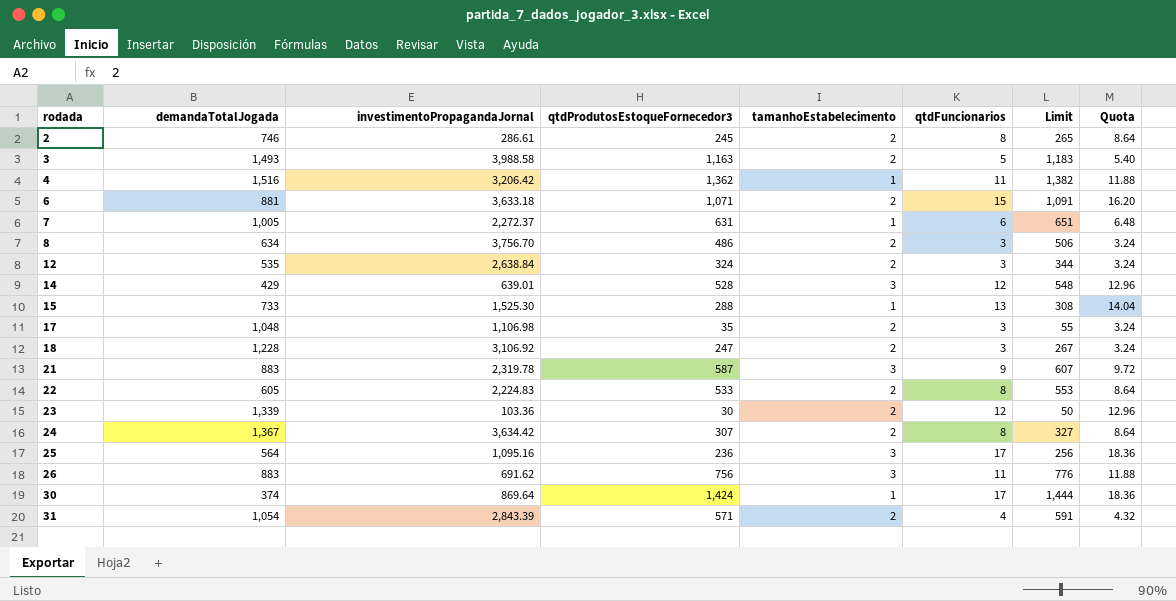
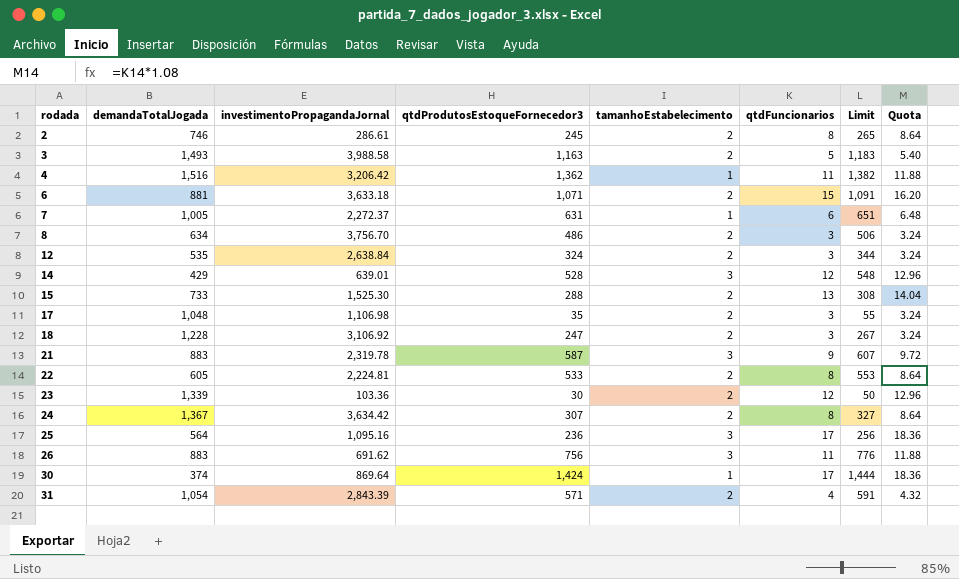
15 | tamanhoEstabelecimento: 1 -> 2
22 | investimentoPropagandaJornal: 2,224.83 -> 2,224.81

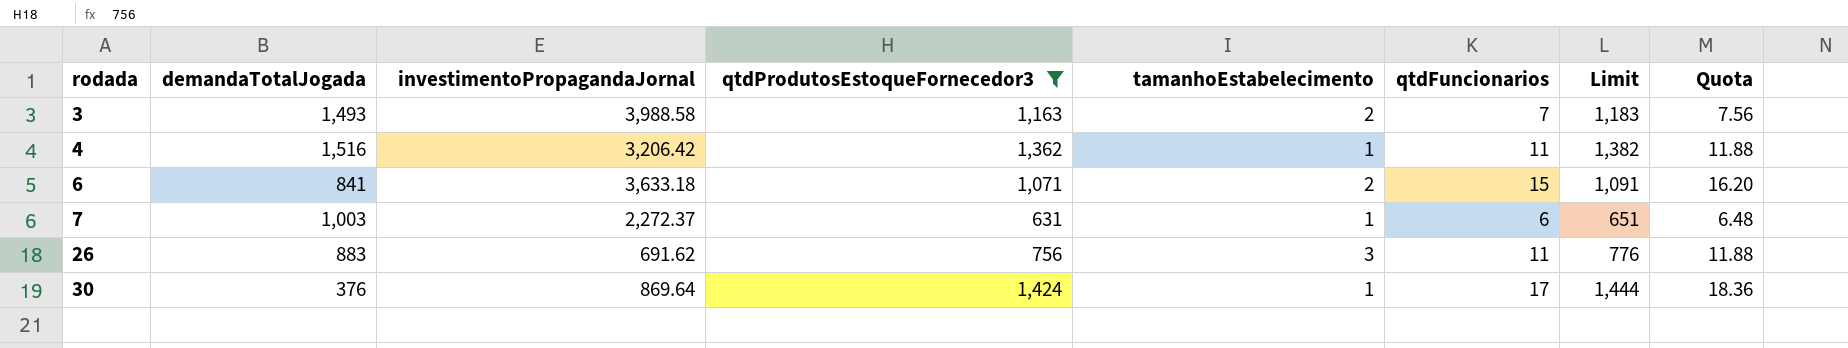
filter: none -> qtdProdutosEstoqueFornecedor3 >= 631
3 | qtdFuncionarios: 5 -> 7
3 | Quota: 5.40 -> 7.56
6 | demandaTotalJogada: 881 -> 841
7 | demandaTotalJogada: 1,005 -> 1,003
30 | demandaTotalJogada: 374 -> 376

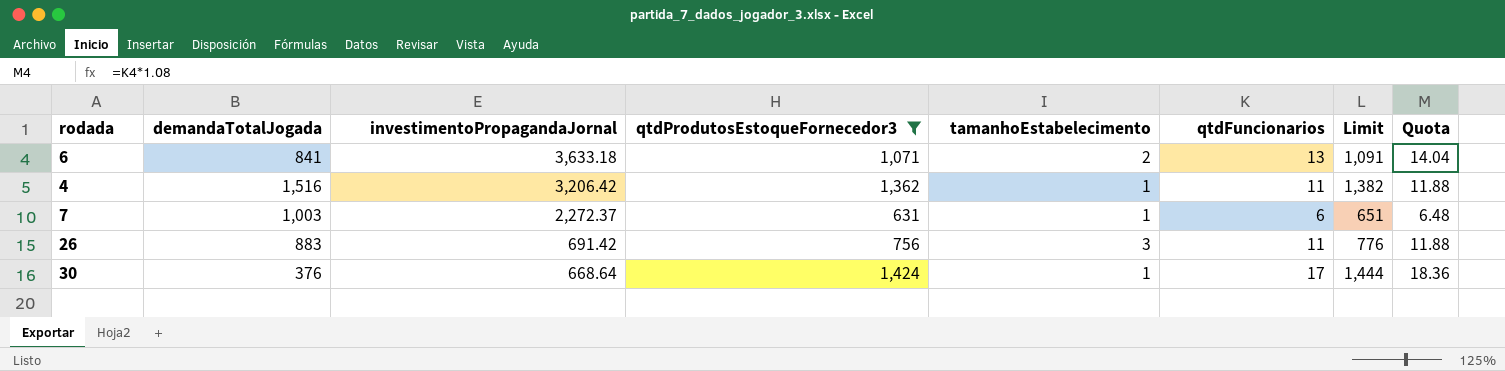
row order: rodada ascending -> investimentoPropagandaJornal descending
row 3: 1,493 | 3,988.58 | 1,163 | 2 | 7 | 1,183 | 7.56 -> none
6 | qtdFuncionarios: 15 -> 13
6 | Quota: 16.20 -> 14.04
26 | investimentoPropagandaJornal: 691.62 -> 691.42
30 | investimentoPropagandaJornal: 869.64 -> 668.64

